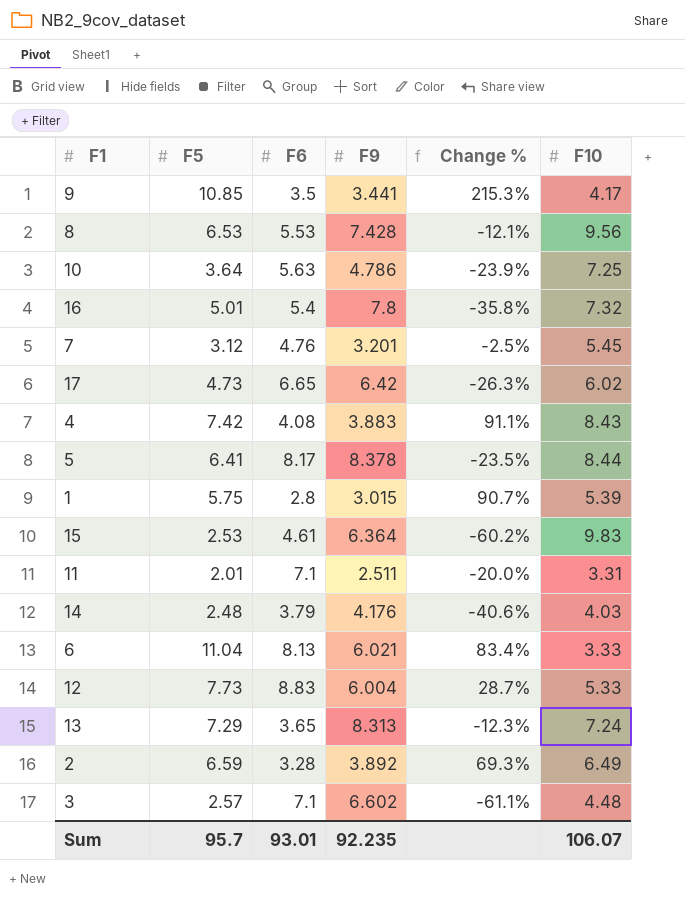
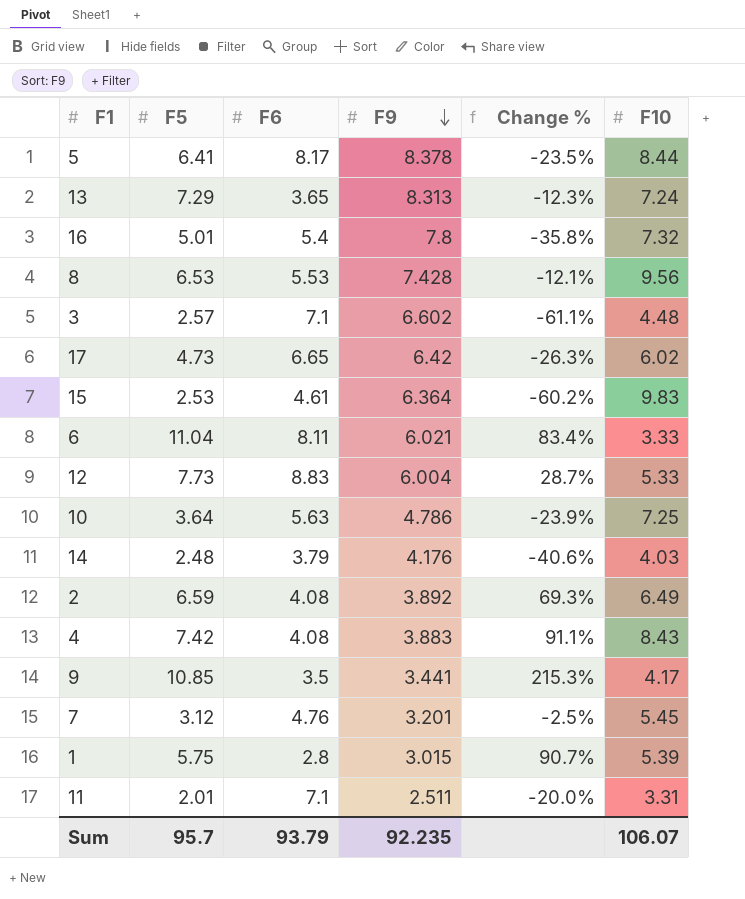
row order: none -> F9 descending
6 | F6: 8.13 -> 8.11
2 | F6: 3.28 -> 4.08
Sum | F6: 93.01 -> 93.79

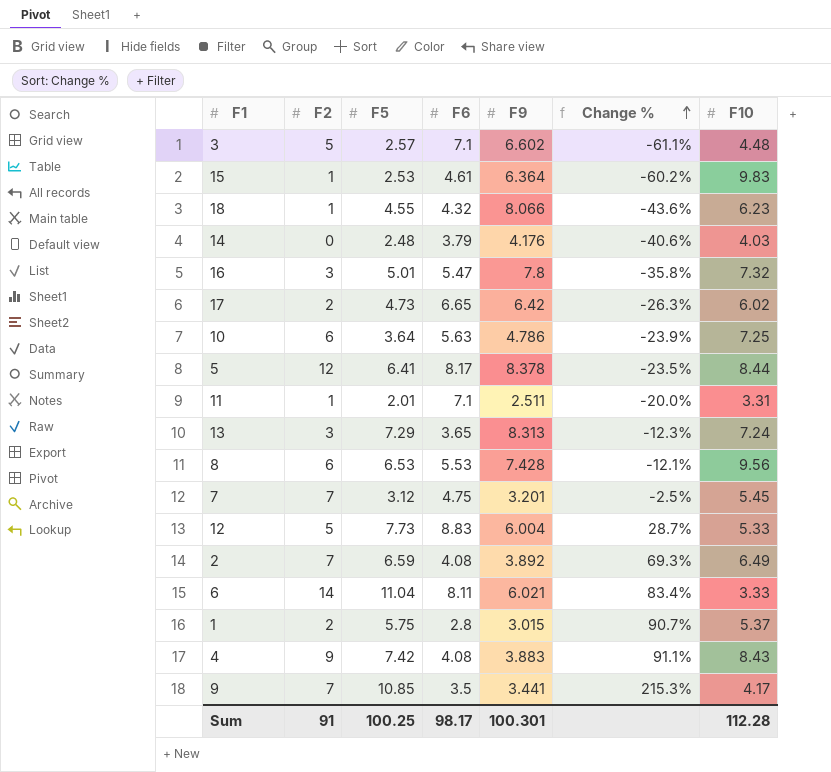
row order: F9 descending -> Change % ascending
column F2 | position: none -> 2
row 18: none -> 1 | 4.55 | 4.32 | 8.066 | -43.6% | 6.23
16 | F6: 5.4 -> 5.47
7 | F6: 4.76 -> 4.75
1 | F10: 5.39 -> 5.37
Sum | F5: 95.7 -> 100.25
Sum | F6: 93.79 -> 98.17
Sum | F9: 92.235 -> 100.301
Sum | F10: 106.07 -> 112.28

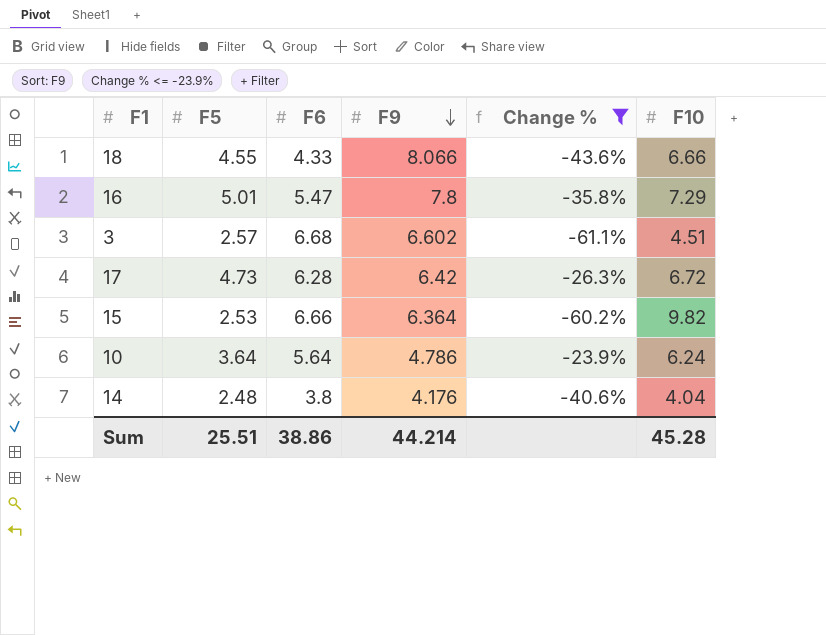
filter: none -> Change % <= -23.9%
row order: Change % ascending -> F9 descending
column F2 | position: 2 -> none
18 | F6: 4.32 -> 4.33
18 | F10: 6.23 -> 6.66
16 | F10: 7.32 -> 7.29
3 | F6: 7.1 -> 6.68
3 | F10: 4.48 -> 4.51
17 | F6: 6.65 -> 6.28
17 | F10: 6.02 -> 6.72
15 | F6: 4.61 -> 6.66
15 | F10: 9.83 -> 9.82
10 | F6: 5.63 -> 5.64
10 | F10: 7.25 -> 6.24
14 | F6: 3.79 -> 3.8
14 | F10: 4.03 -> 4.04
Sum | F5: 100.25 -> 25.51
Sum | F6: 98.17 -> 38.86
Sum | F9: 100.301 -> 44.214
Sum | F10: 112.28 -> 45.28

